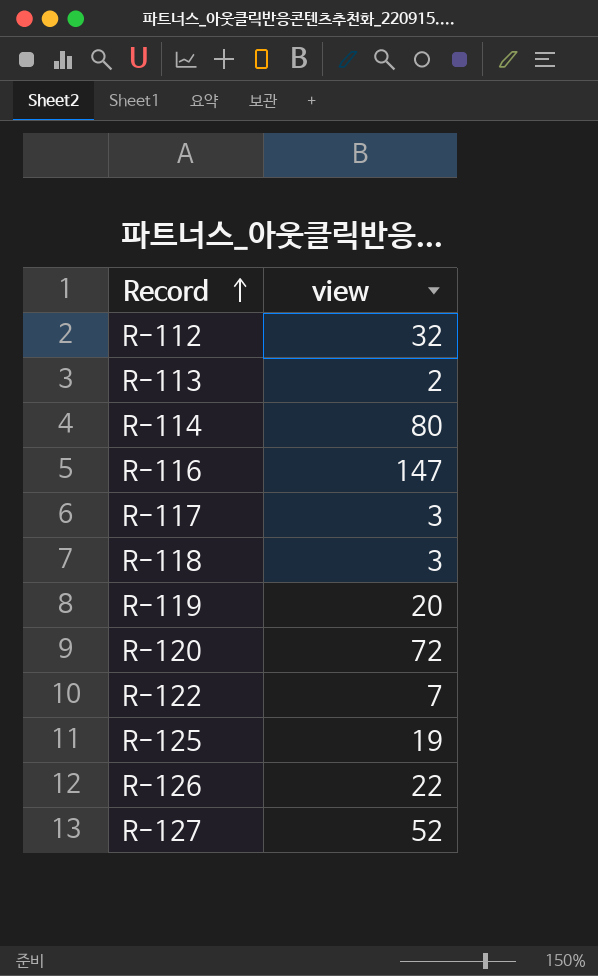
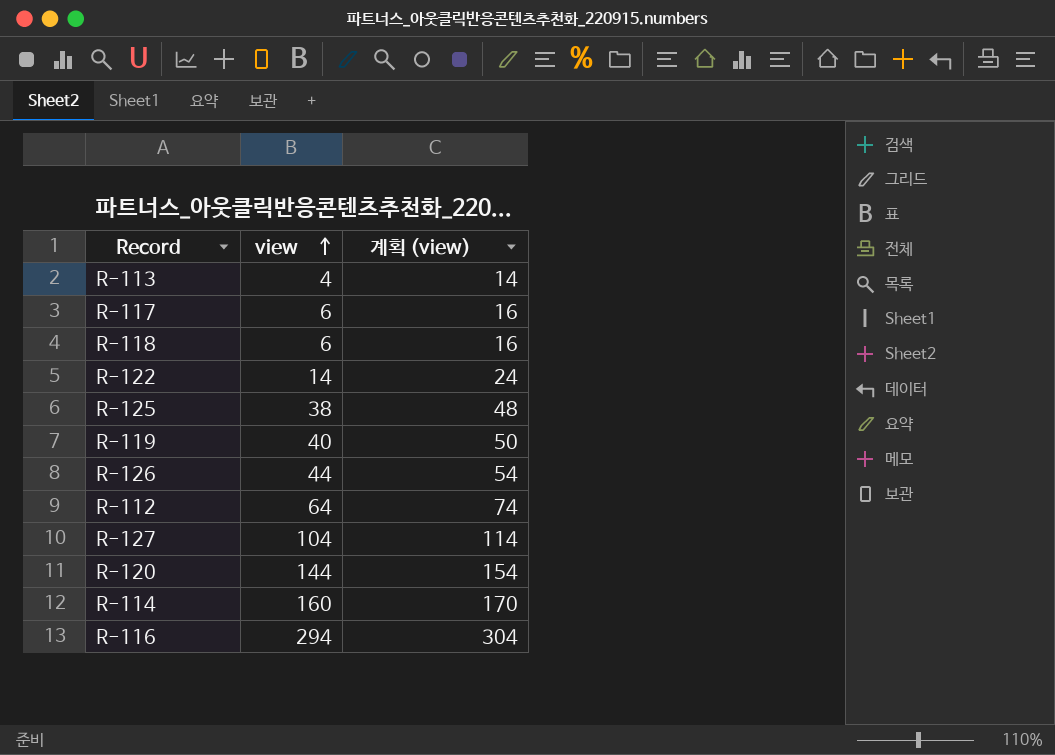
row order: Record ascending -> view ascending
column 계획 (view) | formula: none -> [view] + 10
R-113 | view: 2 -> 4
R-117 | view: 3 -> 6
R-118 | view: 3 -> 6
R-122 | view: 7 -> 14
R-125 | view: 19 -> 38
R-119 | view: 20 -> 40
R-126 | view: 22 -> 44
R-112 | view: 32 -> 64
R-127 | view: 52 -> 104
R-120 | view: 72 -> 144
R-114 | view: 80 -> 160
R-116 | view: 147 -> 294

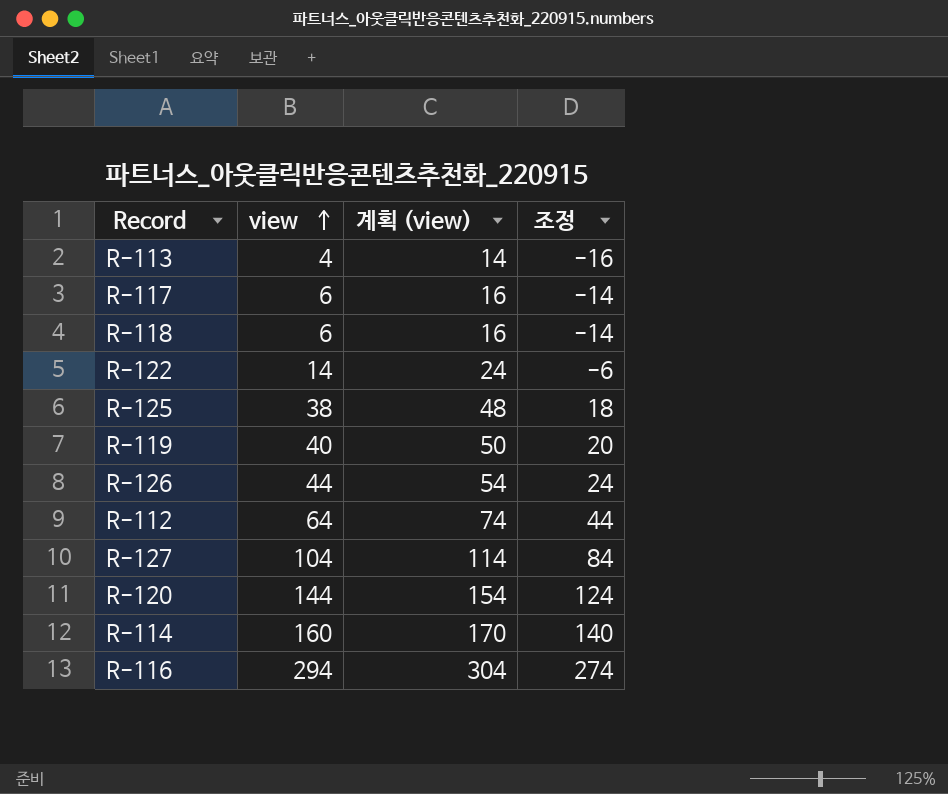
column 조정 | formula: none -> [view] - 20

